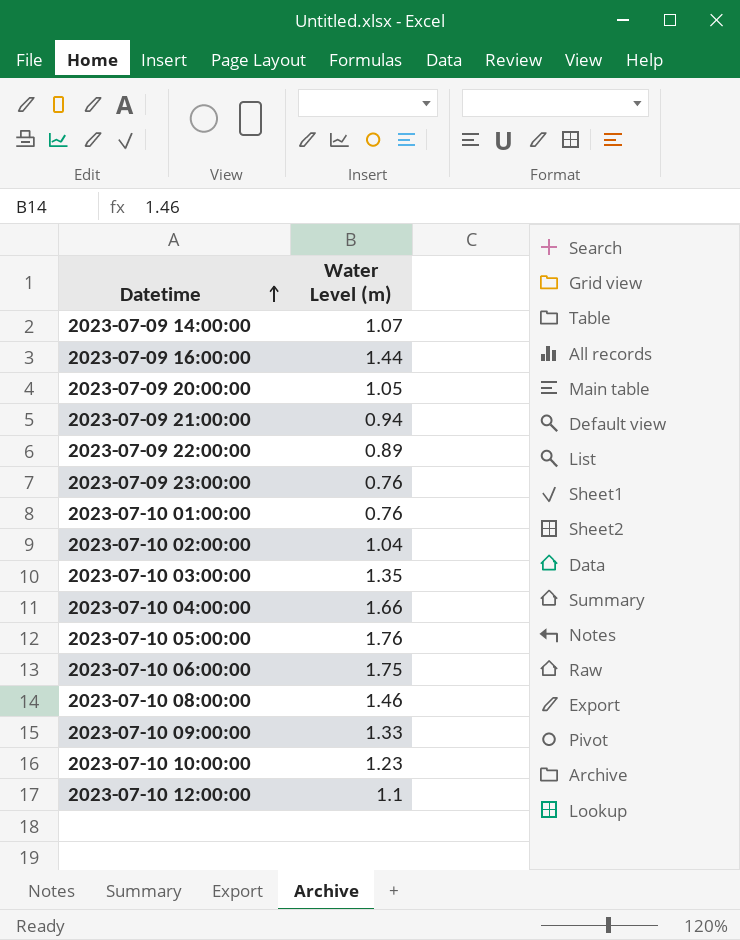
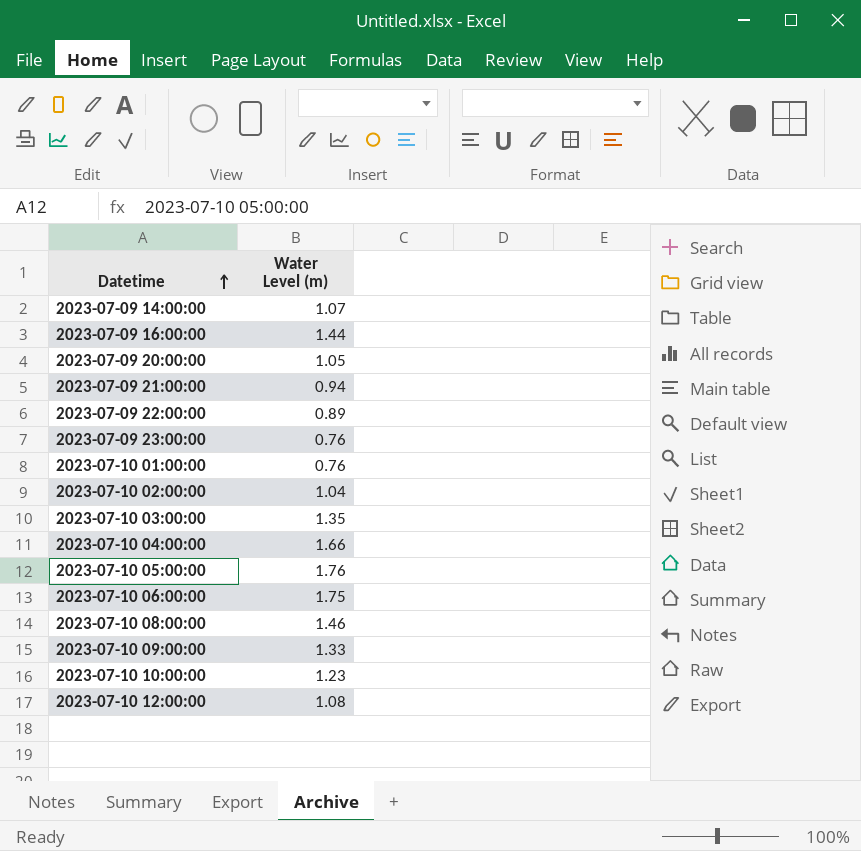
2023-07-10 12:00:00 | Water Level (m): 1.1 -> 1.08

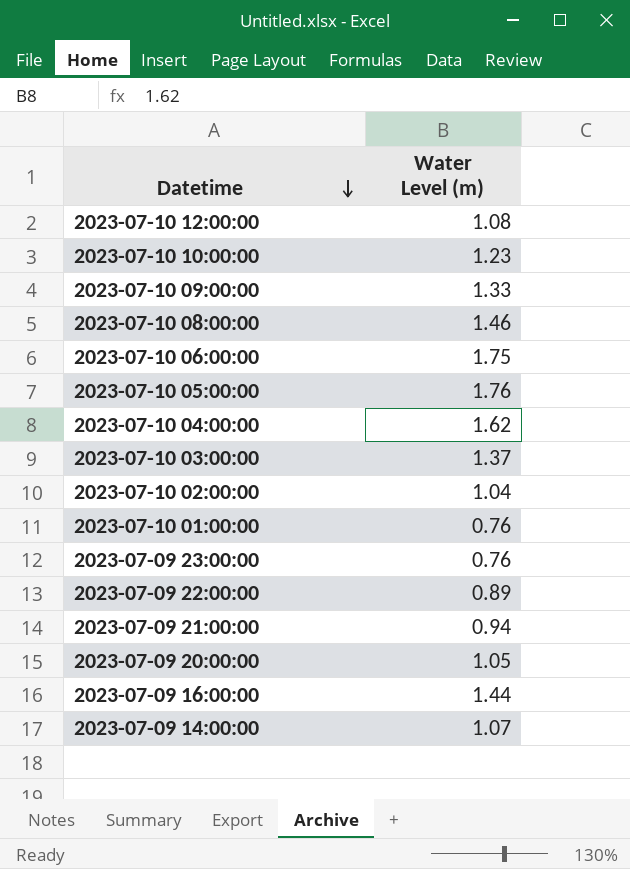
row order: Datetime ascending -> Datetime descending
2023-07-10 04:00:00 | Water Level (m): 1.66 -> 1.62
2023-07-10 03:00:00 | Water Level (m): 1.35 -> 1.37

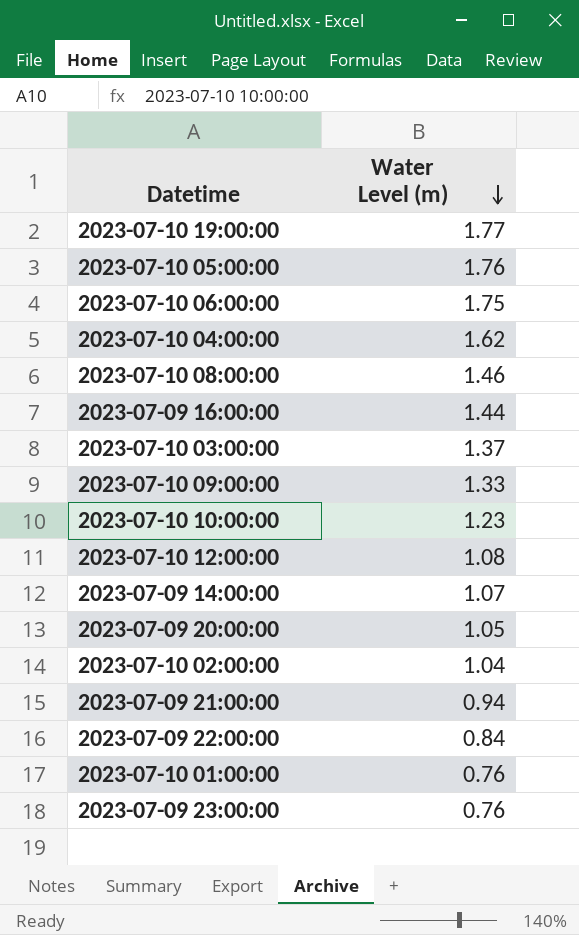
row order: Datetime descending -> Water Level (m) descending
row 2023-07-10 19:00:00: none -> 1.77
2023-07-09 22:00:00 | Water Level (m): 0.89 -> 0.84

